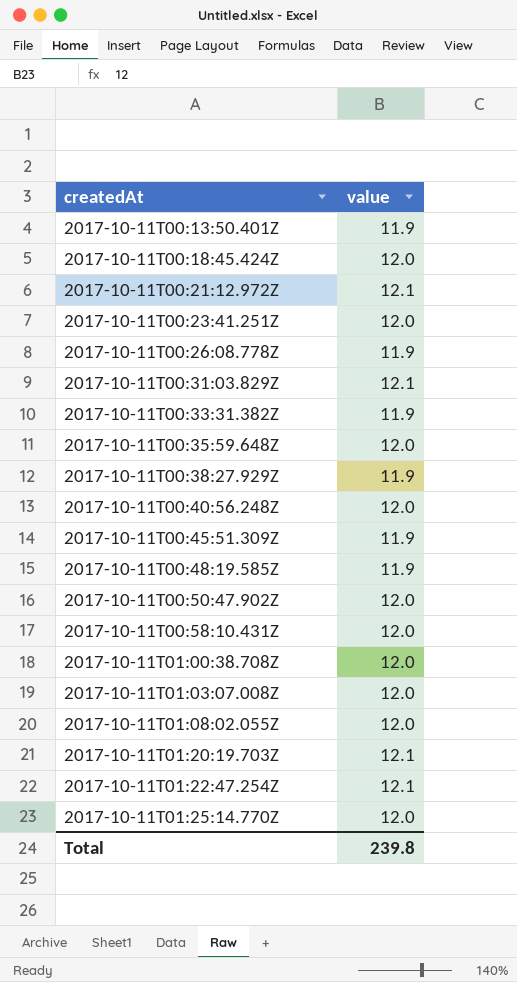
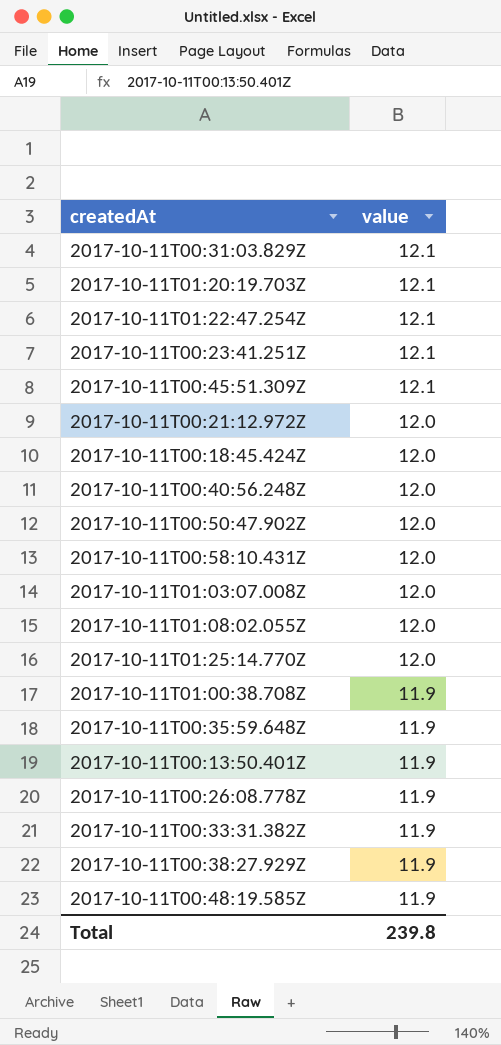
row order: createdAt ascending -> value descending
2017-10-11T00:23:41.251Z | value: 12.0 -> 12.1
2017-10-11T00:45:51.309Z | value: 11.9 -> 12.1
2017-10-11T00:21:12.972Z | value: 12.1 -> 12.0
2017-10-11T01:00:38.708Z | value: 12.0 -> 11.9
2017-10-11T00:35:59.648Z | value: 12.0 -> 11.9

